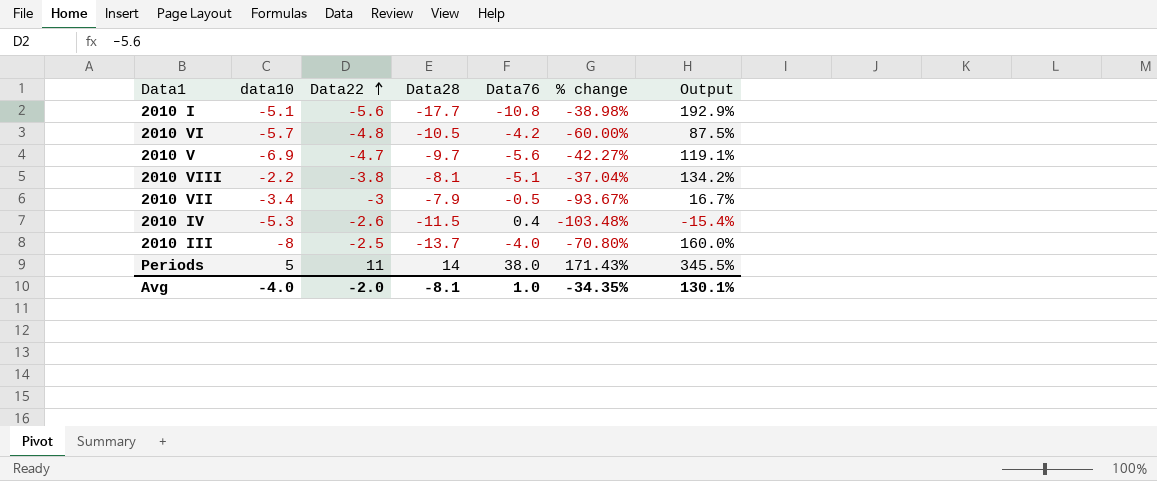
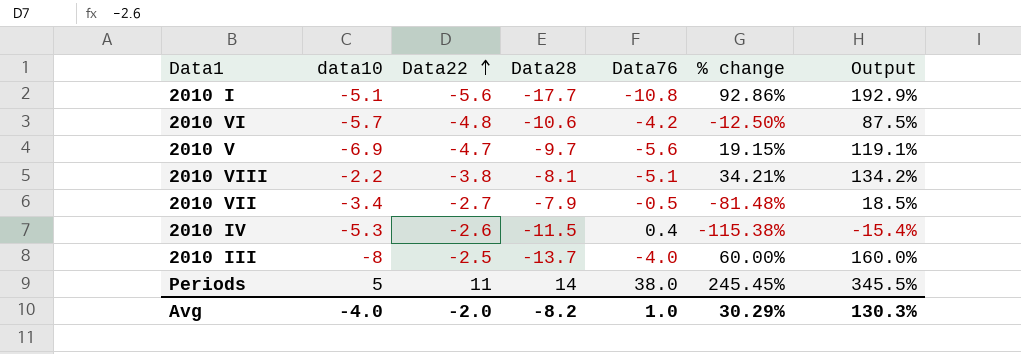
column % change | formula: ([Data76] - [Data28]) / [Data28] -> ([Data76] - [Data22]) / [Data22]
2010 VI | Data28: -10.5 -> -10.6
2010 VII | Data22: -3 -> -2.7
2010 VII | Output: 16.7% -> 18.5%
Avg | Data28: -8.1 -> -8.2
Avg | % change: -34.35% -> 30.29%
Avg | Output: 130.1% -> 130.3%

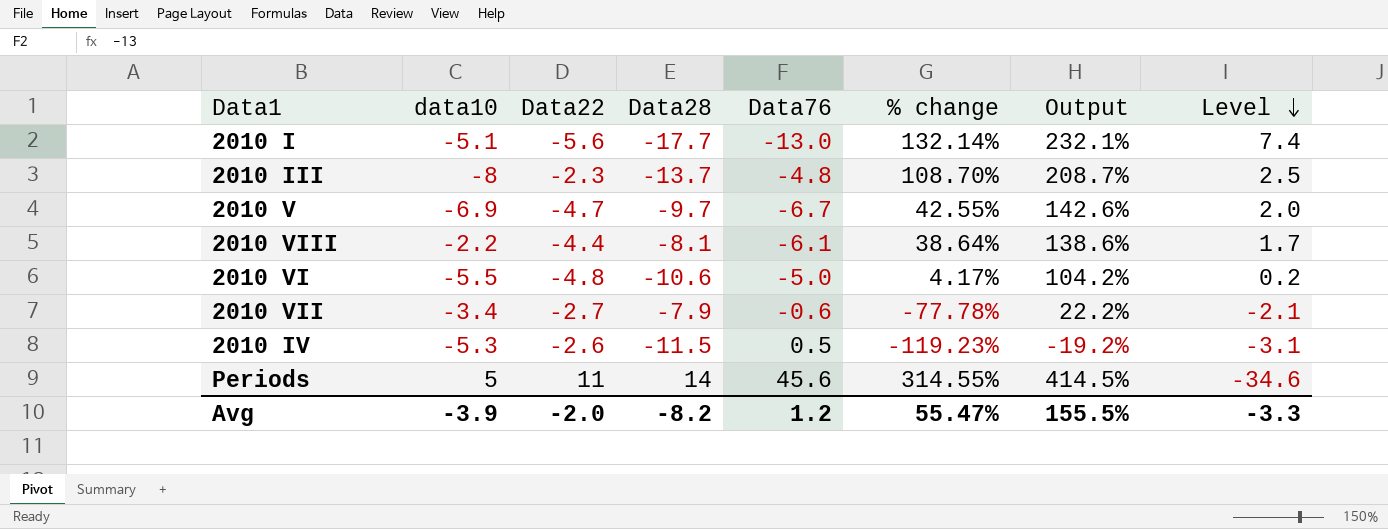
row order: Data22 ascending -> Level descending
column Level | formula: none -> [Data22] - [Data76]
2010 I | Data76: -10.8 -> -13.0
2010 I | % change: 92.86% -> 132.14%
2010 I | Output: 192.9% -> 232.1%
2010 III | Data22: -2.5 -> -2.3
2010 III | Data76: -4.0 -> -4.8
2010 III | % change: 60.00% -> 108.70%
2010 III | Output: 160.0% -> 208.7%
2010 V | Data76: -5.6 -> -6.7
2010 V | % change: 19.15% -> 42.55%
2010 V | Output: 119.1% -> 142.6%
2010 VIII | Data22: -3.8 -> -4.4
2010 VIII | Data76: -5.1 -> -6.1
2010 VIII | % change: 34.21% -> 38.64%
2010 VIII | Output: 134.2% -> 138.6%
2010 VI | data10: -5.7 -> -5.5
2010 VI | Data76: -4.2 -> -5.0
2010 VI | % change: -12.50% -> 4.17%
2010 VI | Output: 87.5% -> 104.2%
2010 VII | Data76: -0.5 -> -0.6
2010 VII | % change: -81.48% -> -77.78%
2010 VII | Output: 18.5% -> 22.2%
2010 IV | Data76: 0.4 -> 0.5
2010 IV | % change: -115.38% -> -119.23%
2010 IV | Output: -15.4% -> -19.2%
Periods | Data76: 38.0 -> 45.6
Periods | % change: 245.45% -> 314.55%
Periods | Output: 345.5% -> 414.5%
Avg | data10: -4.0 -> -3.9
Avg | Data76: 1.0 -> 1.2
Avg | % change: 30.29% -> 55.47%
Avg | Output: 130.3% -> 155.5%

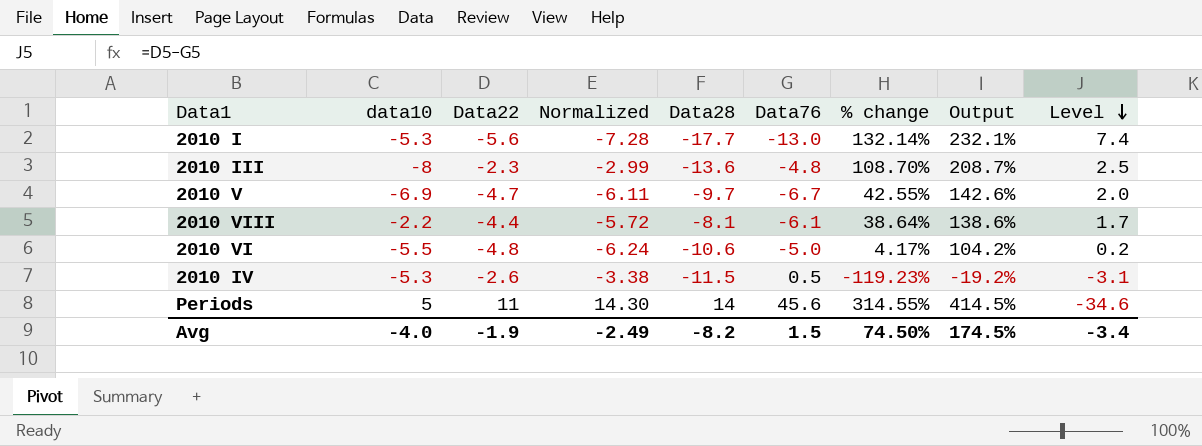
column Normalized | formula: none -> [Data22] * 1.3
row 2010 VII: -3.4 | -2.7 | -7.9 | -0.6 | -77.78% | 22.2% | -2.1 -> none
2010 I | data10: -5.1 -> -5.3
2010 III | Data28: -13.7 -> -13.6
Avg | data10: -3.9 -> -4.0
Avg | Data22: -2.0 -> -1.9
Avg | Data76: 1.2 -> 1.5
Avg | % change: 55.47% -> 74.50%
Avg | Output: 155.5% -> 174.5%
Avg | Level: -3.3 -> -3.4

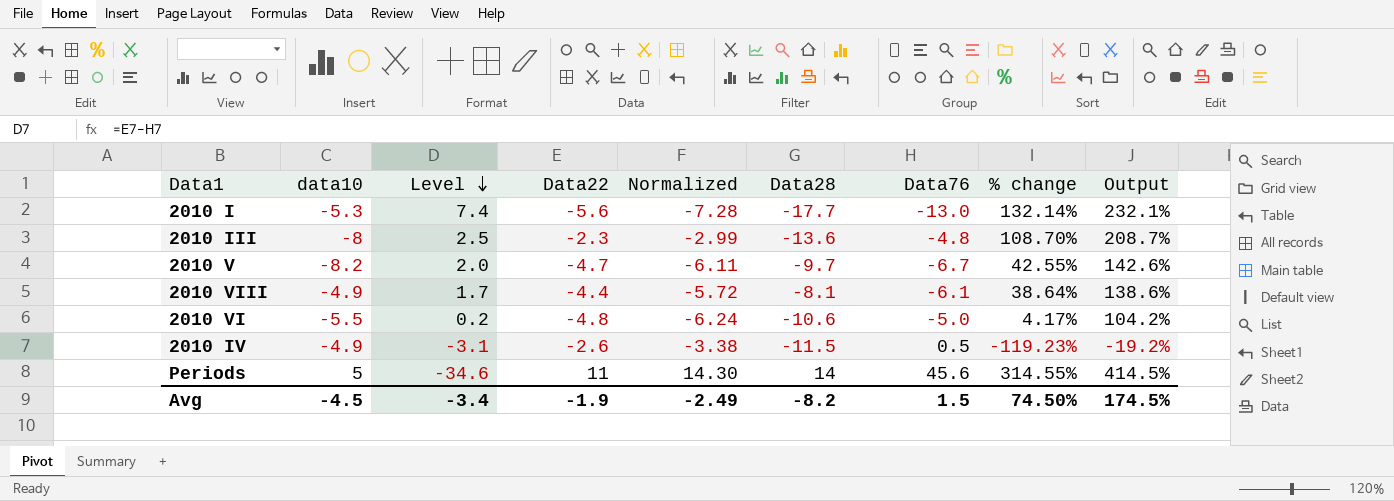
column Level | position: 9 -> 3
2010 V | data10: -6.9 -> -8.2
2010 VIII | data10: -2.2 -> -4.9
2010 IV | data10: -5.3 -> -4.9
Avg | data10: -4.0 -> -4.5

